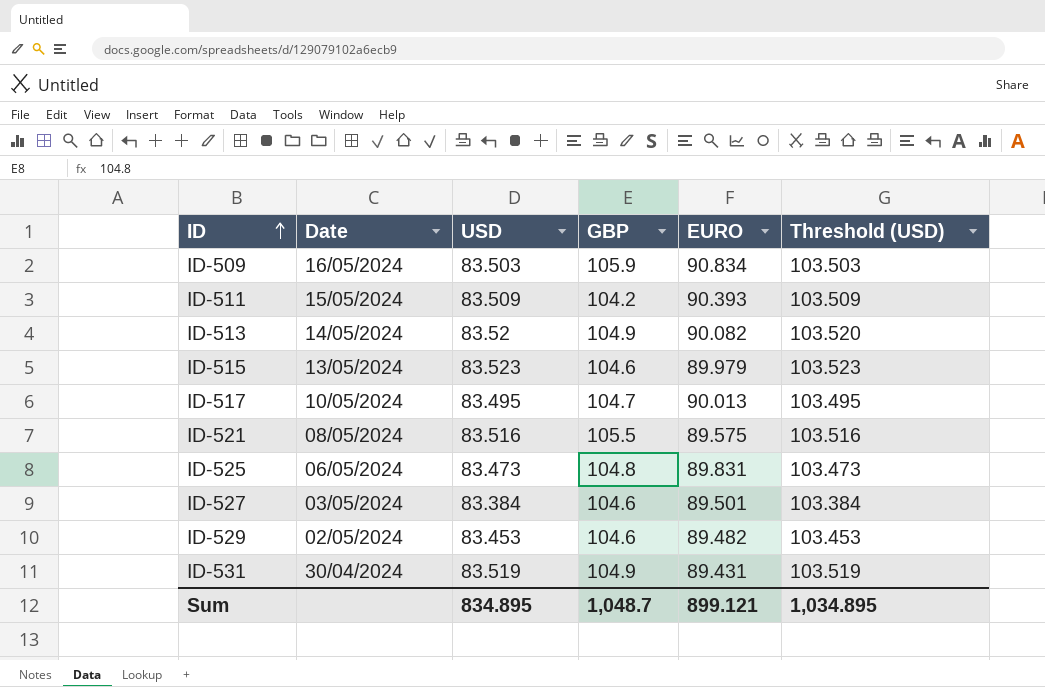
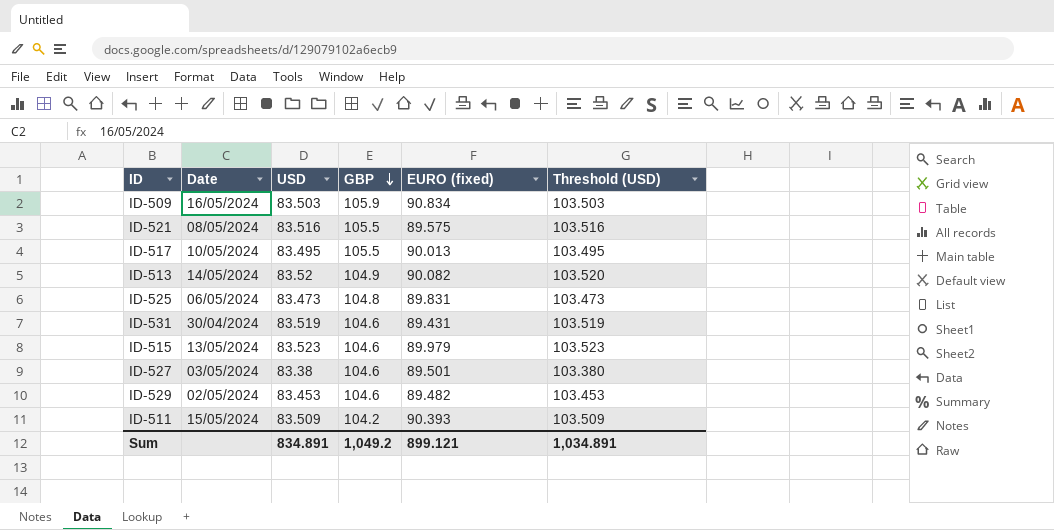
row order: ID ascending -> GBP descending
column name: EURO -> EURO (fixed)
ID-517 | GBP: 104.7 -> 105.5
ID-531 | GBP: 104.9 -> 104.6
ID-527 | USD: 83.384 -> 83.38
ID-527 | Threshold (USD): 103.384 -> 103.380
Sum | USD: 834.895 -> 834.891
Sum | GBP: 1,048.7 -> 1,049.2
Sum | Threshold (USD): 1,034.895 -> 1,034.891

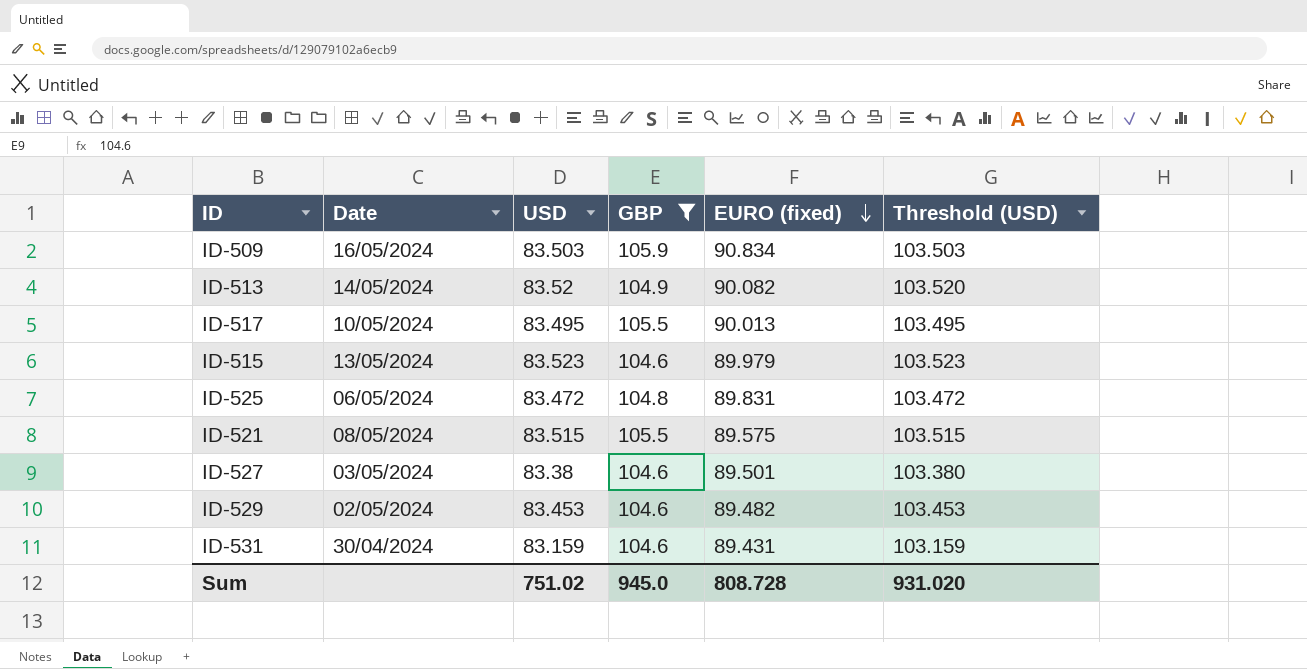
filter: none -> GBP != 104.2
row order: GBP descending -> EURO (fixed) descending
ID-525 | USD: 83.473 -> 83.472
ID-525 | Threshold (USD): 103.473 -> 103.472
ID-521 | USD: 83.516 -> 83.515
ID-521 | Threshold (USD): 103.516 -> 103.515
ID-531 | USD: 83.519 -> 83.159
ID-531 | Threshold (USD): 103.519 -> 103.159
Sum | USD: 834.891 -> 751.02
Sum | GBP: 1,049.2 -> 945.0
Sum | EURO (fixed): 899.121 -> 808.728
Sum | Threshold (USD): 1,034.891 -> 931.020

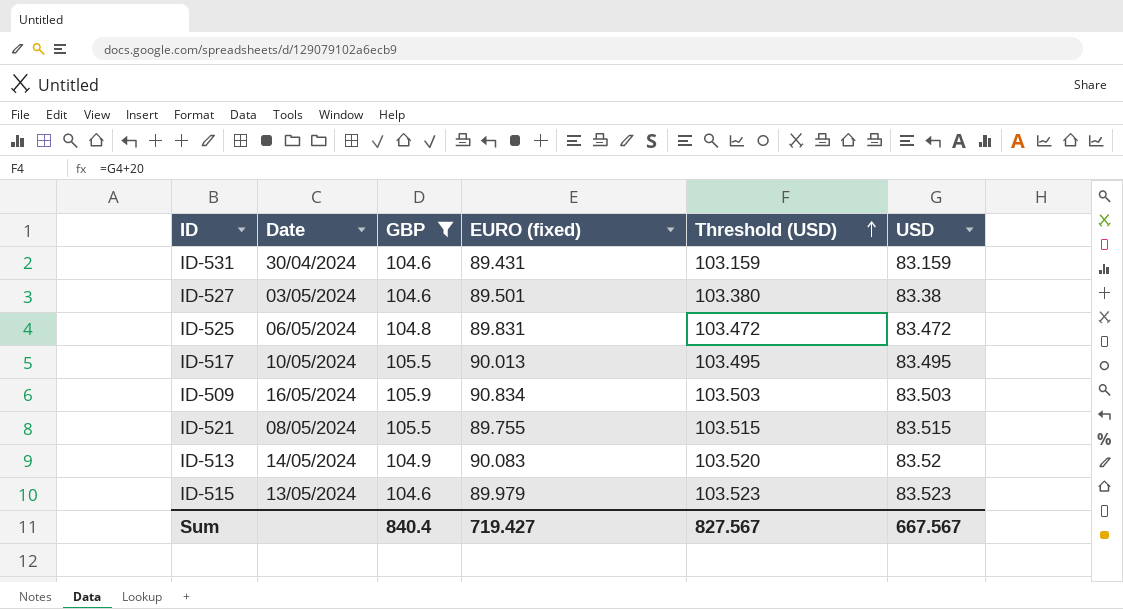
row order: EURO (fixed) descending -> Threshold (USD) ascending
column USD | position: 3 -> 6
row ID-529: 02/05/2024 | 83.453 | 104.6 | 89.482 | 103.453 -> none
ID-521 | EURO (fixed): 89.575 -> 89.755
ID-513 | EURO (fixed): 90.082 -> 90.083
Sum | GBP: 945.0 -> 840.4
Sum | EURO (fixed): 808.728 -> 719.427
Sum | Threshold (USD): 931.020 -> 827.567
Sum | USD: 751.02 -> 667.567

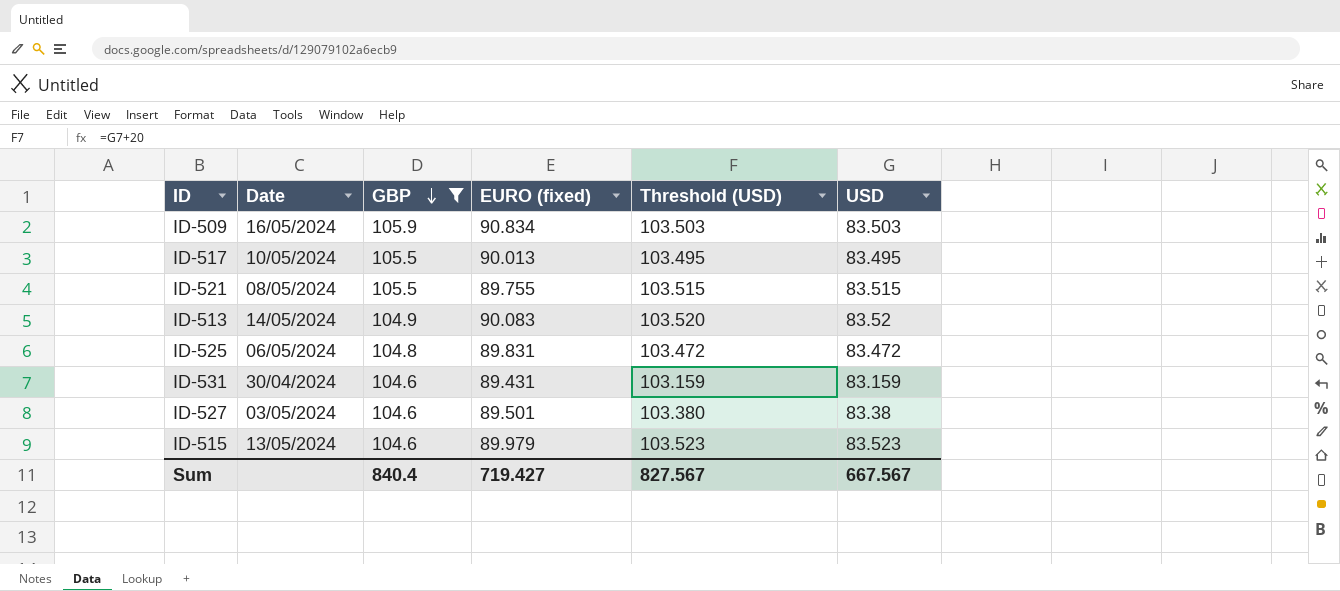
row order: Threshold (USD) ascending -> GBP descending

